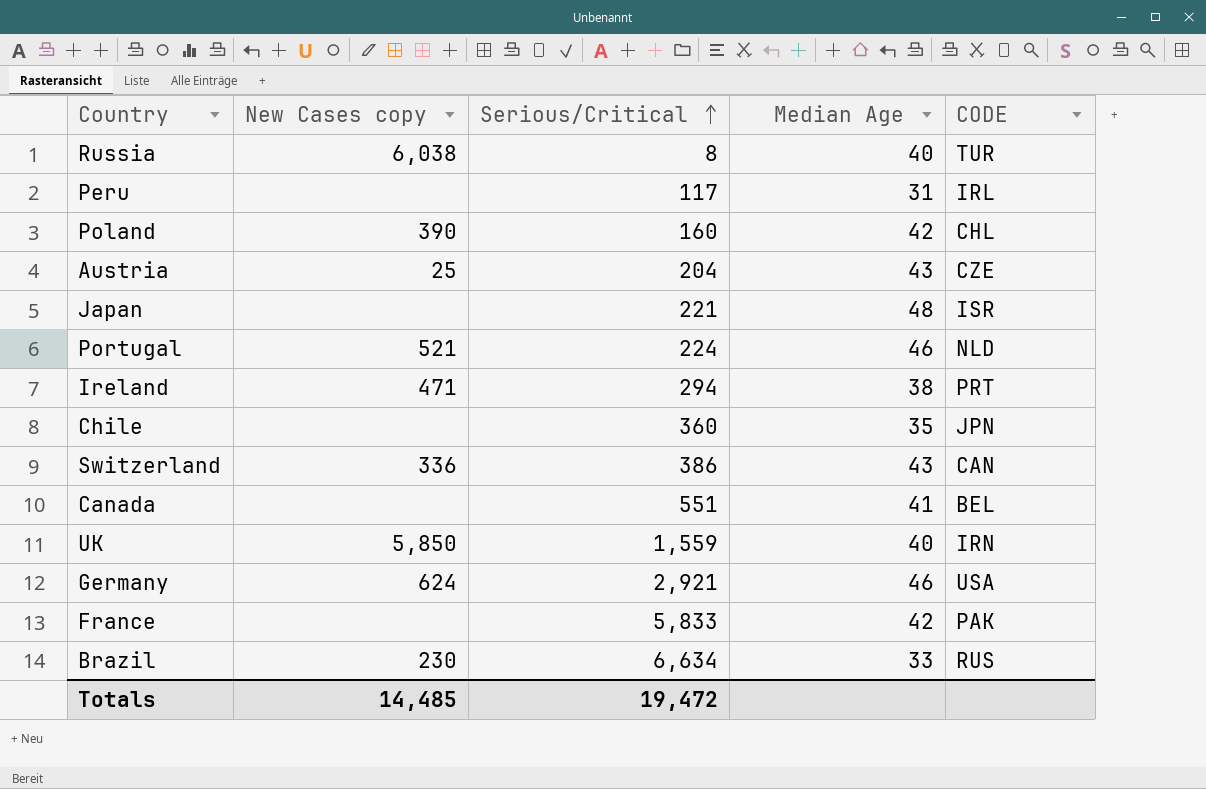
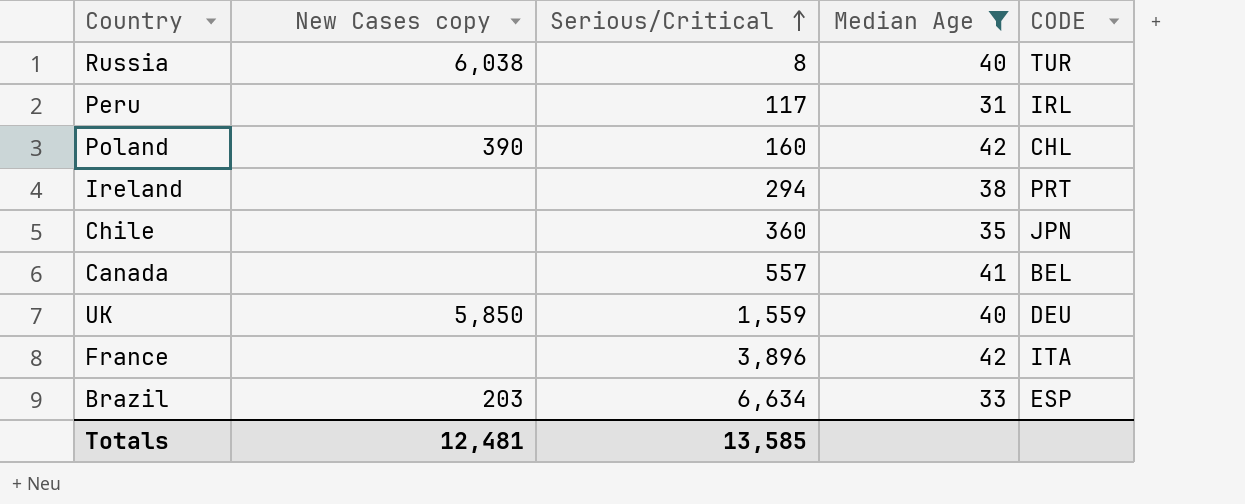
filter: none -> Median Age <= 42
Ireland | New Cases copy: 471 -> none
Canada | Serious/Critical: 551 -> 557
UK | CODE: IRN -> DEU
France | Serious/Critical: 5,833 -> 3,896
France | CODE: PAK -> ITA
Brazil | New Cases copy: 230 -> 203
Brazil | CODE: RUS -> ESP
Totals | New Cases copy: 14,485 -> 12,481
Totals | Serious/Critical: 19,472 -> 13,585

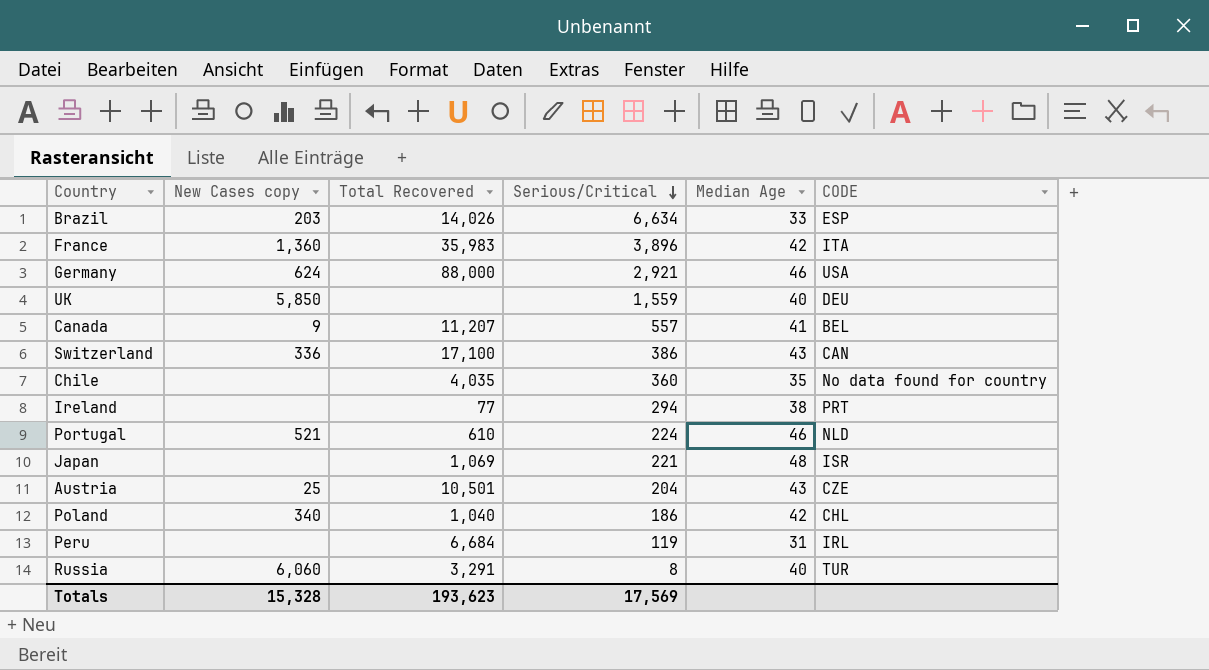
filter: Median Age <= 42 -> none
row order: Serious/Critical ascending -> Serious/Critical descending
column Total Recovered | position: none -> 3
France | New Cases copy: none -> 1,360
Canada | New Cases copy: none -> 9
Chile | CODE: JPN -> No data found for country
Poland | New Cases copy: 390 -> 340
Poland | Serious/Critical: 160 -> 186
Peru | Serious/Critical: 117 -> 119
Russia | New Cases copy: 6,038 -> 6,060
Totals | New Cases copy: 12,481 -> 15,328
Totals | Serious/Critical: 13,585 -> 17,569

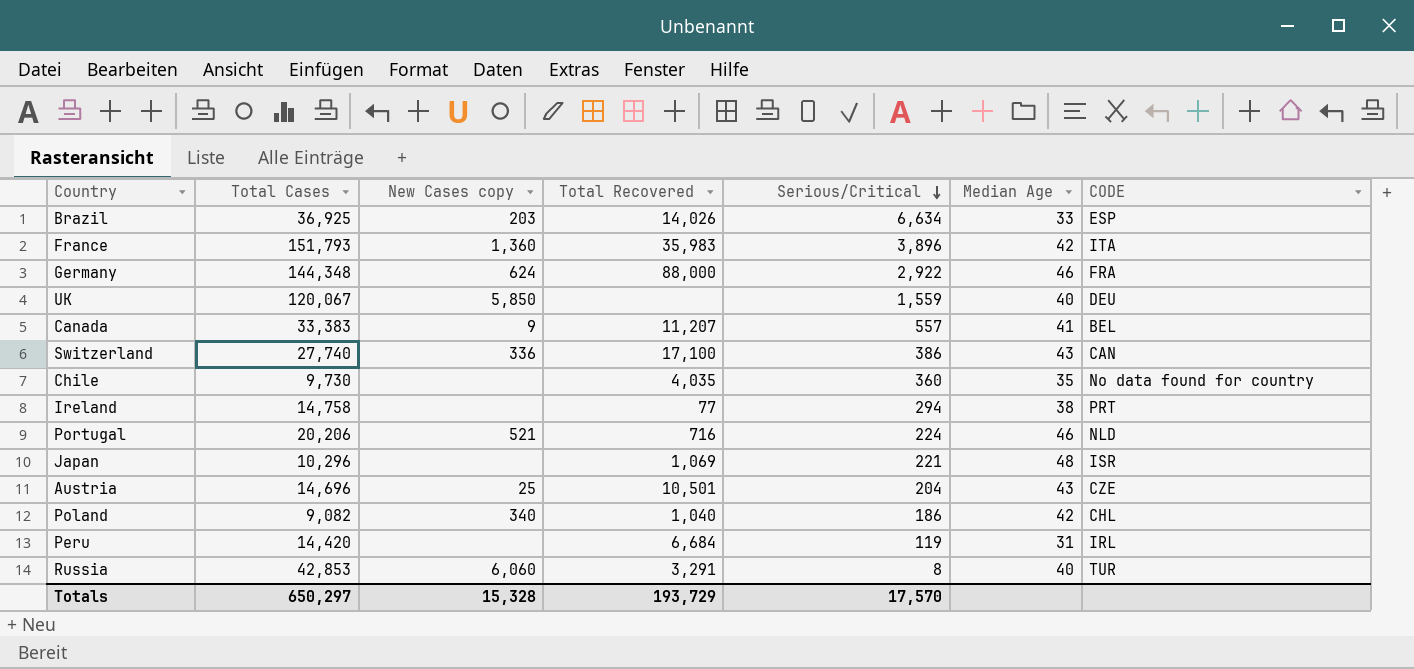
column Total Cases | position: none -> 2
Germany | Serious/Critical: 2,921 -> 2,922
Germany | CODE: USA -> FRA
Portugal | Total Recovered: 610 -> 716
Totals | Total Recovered: 193,623 -> 193,729
Totals | Serious/Critical: 17,569 -> 17,570

